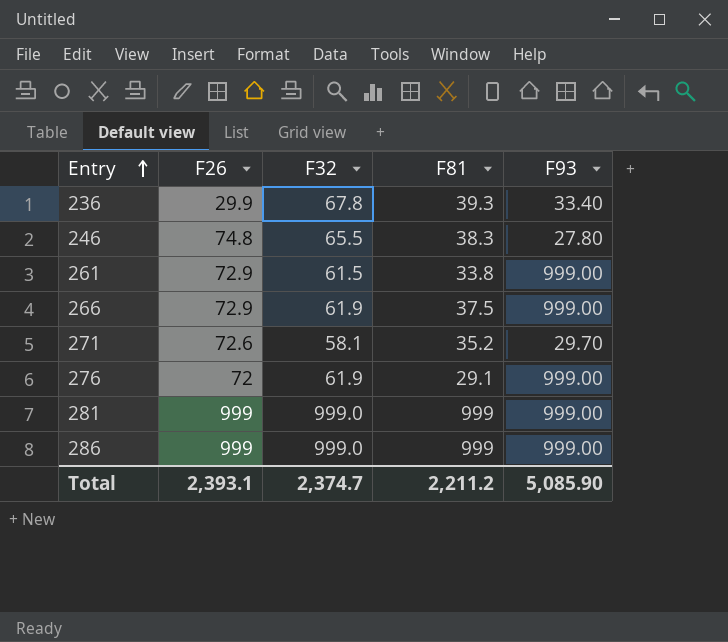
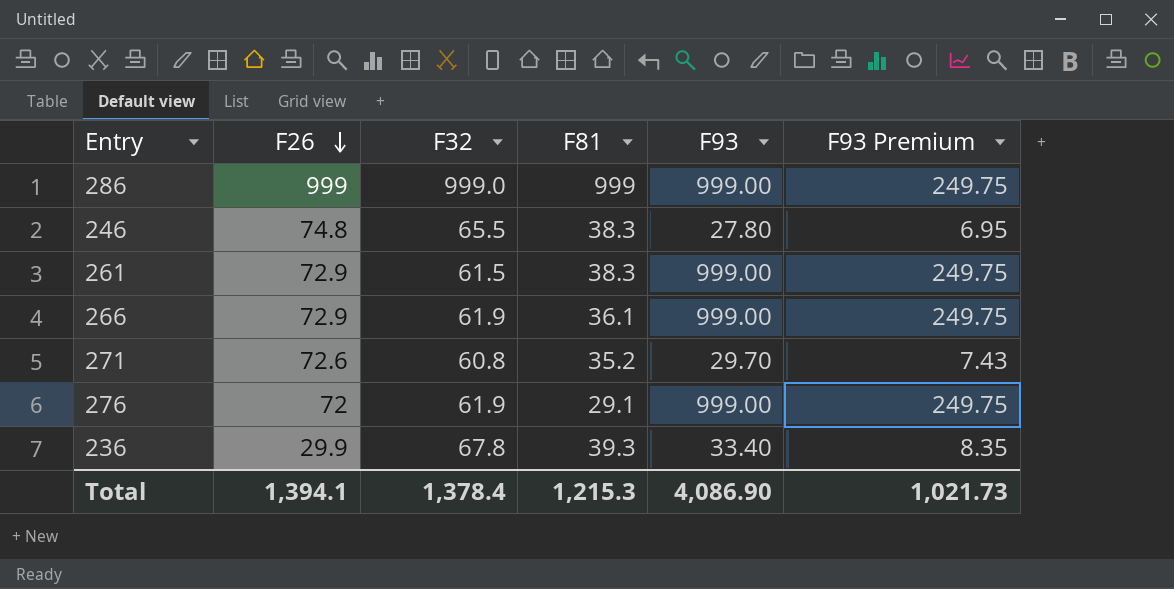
row order: Entry ascending -> F26 descending
column F93 Premium | formula: none -> [F93] * 0.25
row 281: 999 | 999.0 | 999 | 999.00 -> none
261 | F81: 33.8 -> 38.3
266 | F81: 37.5 -> 36.1
271 | F32: 58.1 -> 60.8
Total | F26: 2,393.1 -> 1,394.1
Total | F32: 2,374.7 -> 1,378.4
Total | F81: 2,211.2 -> 1,215.3
Total | F93: 5,085.90 -> 4,086.90

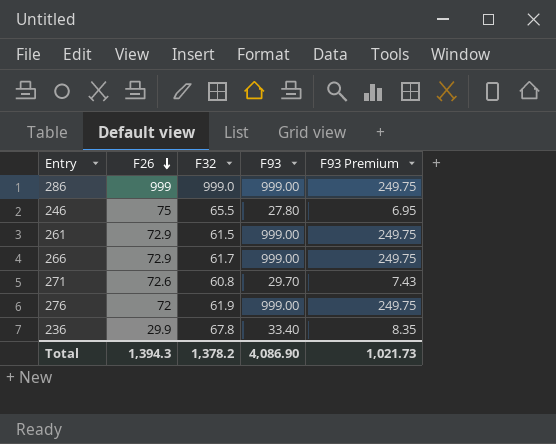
column F81 | position: 4 -> none
246 | F26: 74.8 -> 75
266 | F32: 61.9 -> 61.7
Total | F26: 1,394.1 -> 1,394.3
Total | F32: 1,378.4 -> 1,378.2

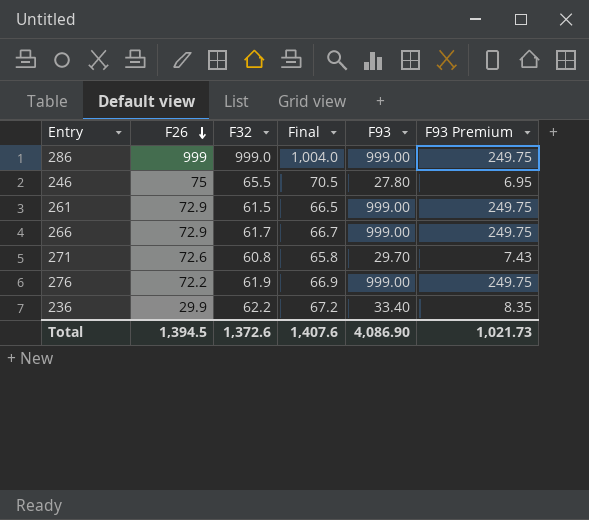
column Final | formula: none -> [F32] + 5
276 | F26: 72 -> 72.2
236 | F32: 67.8 -> 62.2
Total | F26: 1,394.3 -> 1,394.5
Total | F32: 1,378.2 -> 1,372.6

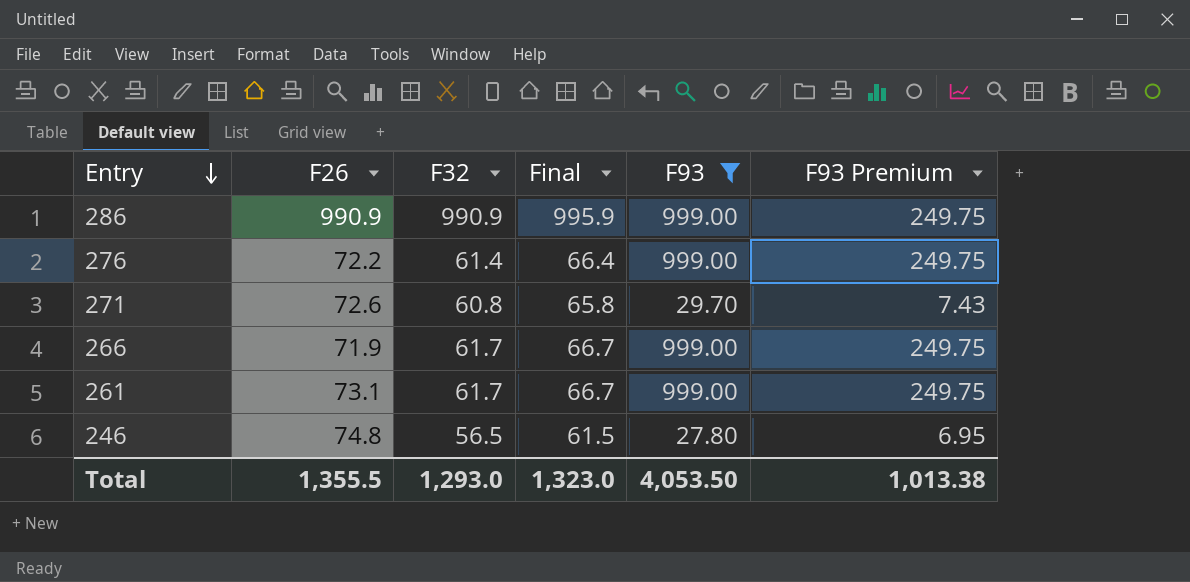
filter: none -> F93 != 33.40
row order: F26 descending -> Entry descending
286 | F26: 999 -> 990.9
286 | F32: 999.0 -> 990.9
286 | Final: 1,004.0 -> 995.9
276 | F32: 61.9 -> 61.4
276 | Final: 66.9 -> 66.4
266 | F26: 72.9 -> 71.9
261 | F26: 72.9 -> 73.1
261 | F32: 61.5 -> 61.7
261 | Final: 66.5 -> 66.7
246 | F26: 75 -> 74.8
246 | F32: 65.5 -> 56.5
246 | Final: 70.5 -> 61.5
Total | F26: 1,394.5 -> 1,355.5
Total | F32: 1,372.6 -> 1,293.0
Total | Final: 1,407.6 -> 1,323.0
Total | F93: 4,086.90 -> 4,053.50
Total | F93 Premium: 1,021.73 -> 1,013.38

